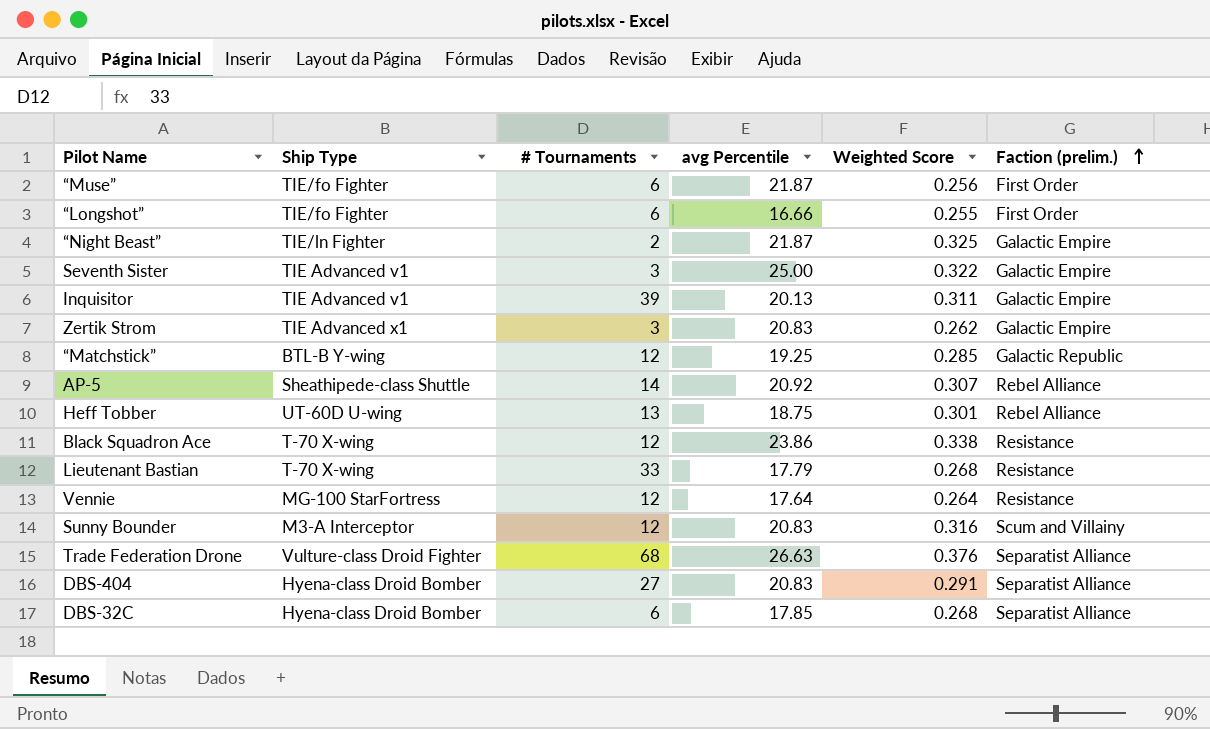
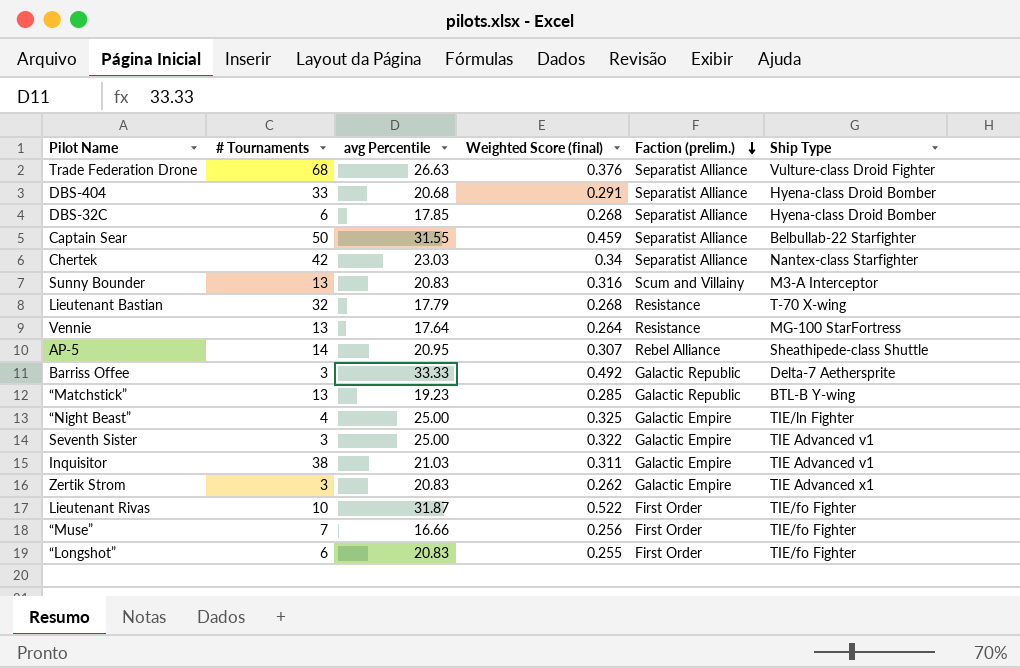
row order: Faction (prelim.) ascending -> Faction (prelim.) descending
column name: Weighted Score -> Weighted Score (final)
column Ship Type | position: 2 -> 6
row Heff Tobber: UT-60D U-wing | 13 | 18.75 | 0.301 | Rebel Alliance -> none
row Black Squadron Ace: T-70 X-wing | 12 | 23.86 | 0.338 | Resistance -> none
DBS-404 | # Tournaments: 27 -> 33
DBS-404 | avg Percentile: 20.83 -> 20.68
row Captain Sear: none -> 50 | 31.55 | 0.459 | Separatist Alliance | Belbullab-22 Starfighter
row Chertek: none -> 42 | 23.03 | 0.34 | Separatist Alliance | Nantex-class Starfighter
Sunny Bounder | # Tournaments: 12 -> 13
Lieutenant Bastian | # Tournaments: 33 -> 32
Vennie | # Tournaments: 12 -> 13
AP-5 | avg Percentile: 20.92 -> 20.95
row Barriss Offee: none -> 3 | 33.33 | 0.492 | Galactic Republic | Delta-7 Aethersprite
“Matchstick” | # Tournaments: 12 -> 13
“Matchstick” | avg Percentile: 19.25 -> 19.23
“Night Beast” | # Tournaments: 2 -> 4
“Night Beast” | avg Percentile: 21.87 -> 25.00
Inquisitor | # Tournaments: 39 -> 38
Inquisitor | avg Percentile: 20.13 -> 21.03
row Lieutenant Rivas: none -> 10 | 31.87 | 0.522 | First Order | TIE/fo Fighter
“Muse” | # Tournaments: 6 -> 7
“Muse” | avg Percentile: 21.87 -> 16.66
“Longshot” | avg Percentile: 16.66 -> 20.83

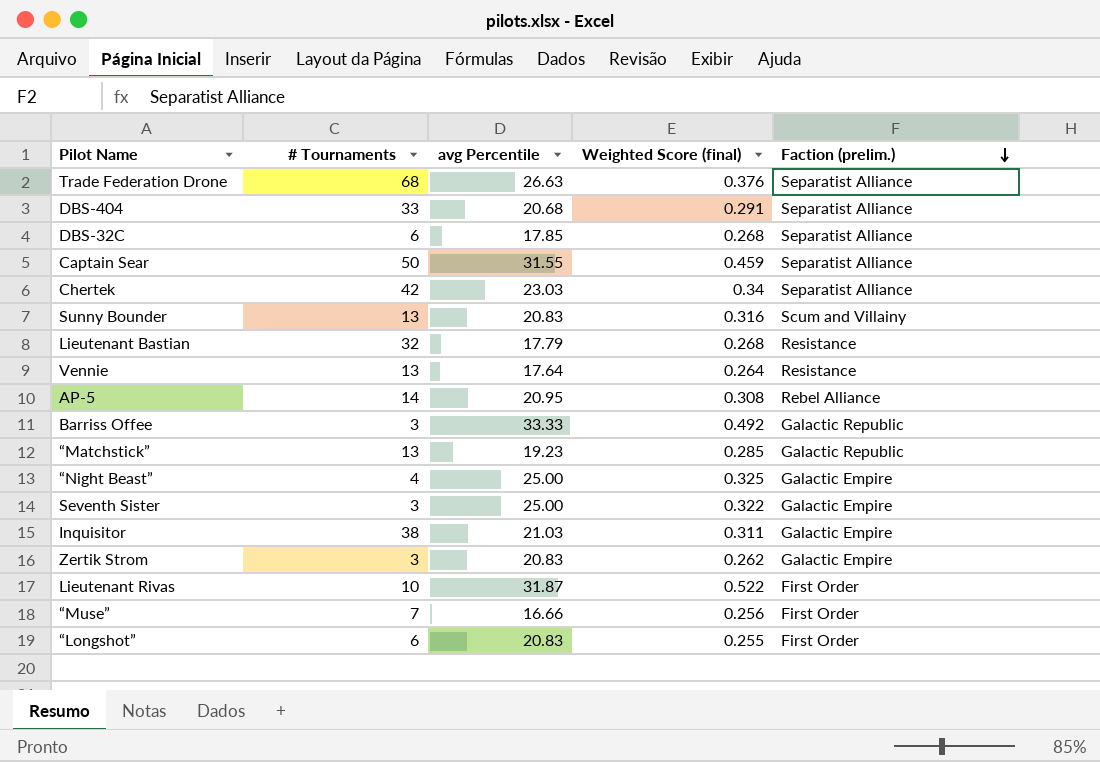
column Ship Type | position: 6 -> none
AP-5 | Weighted Score (final): 0.307 -> 0.308

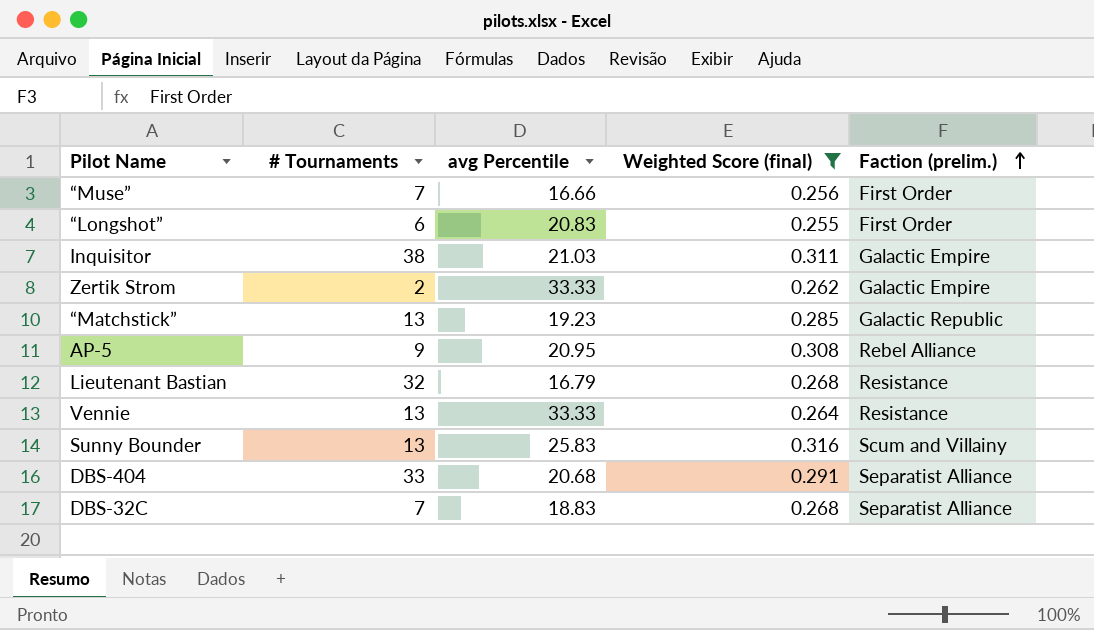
filter: none -> Weighted Score (final) <= 0.316
row order: Faction (prelim.) descending -> Faction (prelim.) ascending
Zertik Strom | # Tournaments: 3 -> 2
Zertik Strom | avg Percentile: 20.83 -> 33.33
AP-5 | # Tournaments: 14 -> 9
Lieutenant Bastian | avg Percentile: 17.79 -> 16.79
Vennie | avg Percentile: 17.64 -> 33.33
Sunny Bounder | avg Percentile: 20.83 -> 25.83
DBS-32C | # Tournaments: 6 -> 7
DBS-32C | avg Percentile: 17.85 -> 18.83

